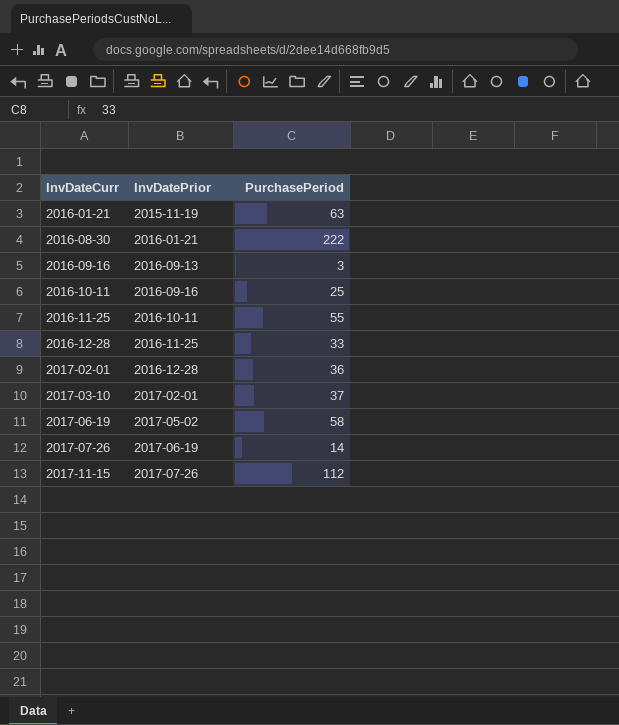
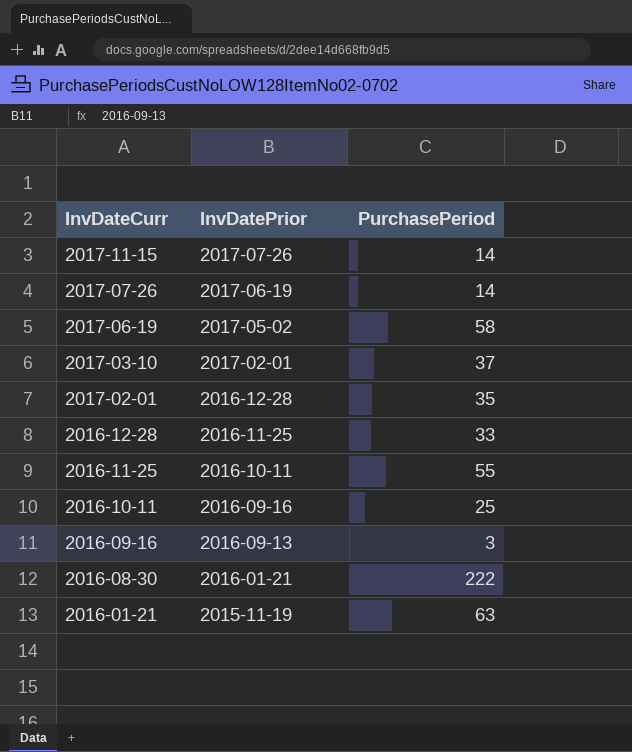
row order: InvDateCurr ascending -> InvDateCurr descending
2017-11-15 | PurchasePeriod: 112 -> 14
2017-02-01 | PurchasePeriod: 36 -> 35

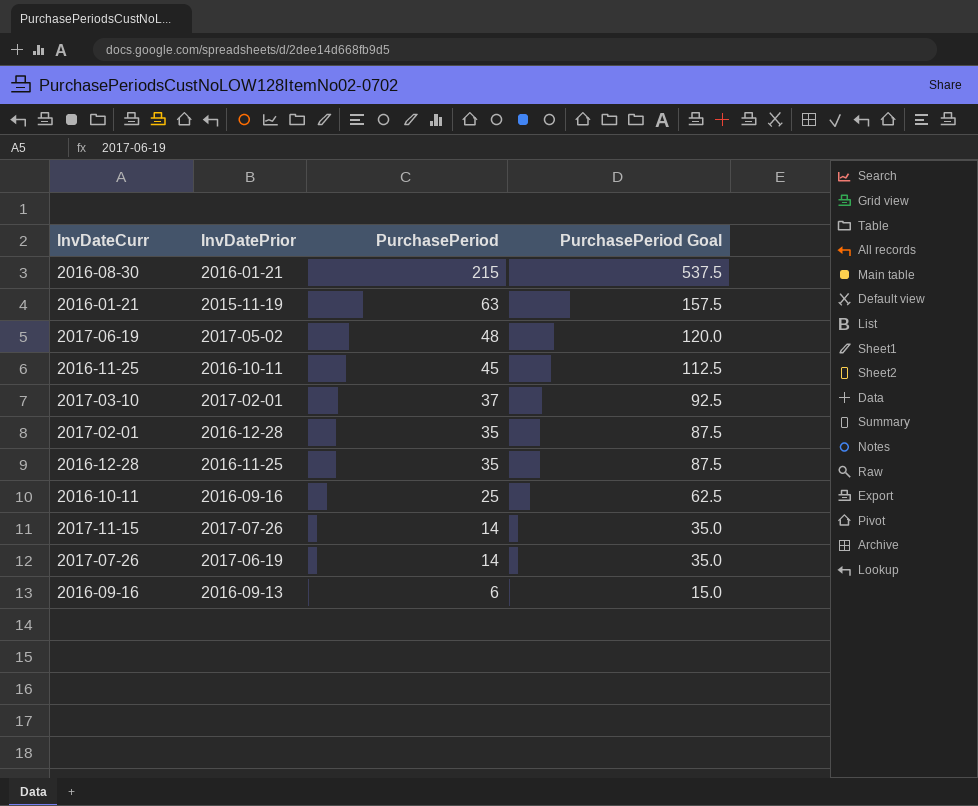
row order: InvDateCurr descending -> PurchasePeriod descending
column PurchasePeriod Goal | formula: none -> [PurchasePeriod] * 2.5
2016-08-30 | PurchasePeriod: 222 -> 215
2017-06-19 | PurchasePeriod: 58 -> 48
2016-11-25 | PurchasePeriod: 55 -> 45
2016-12-28 | PurchasePeriod: 33 -> 35
2016-09-16 | PurchasePeriod: 3 -> 6

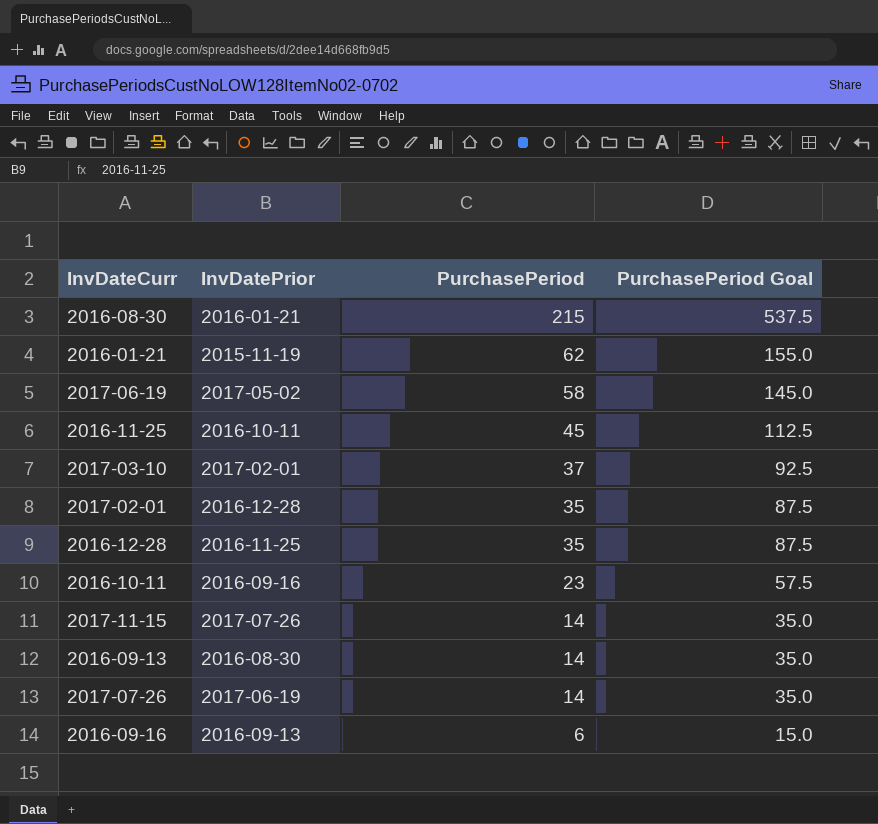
2016-01-21 | PurchasePeriod: 63 -> 62
2016-01-21 | PurchasePeriod Goal: 157.5 -> 155.0
2017-06-19 | PurchasePeriod: 48 -> 58
2017-06-19 | PurchasePeriod Goal: 120.0 -> 145.0
2016-10-11 | PurchasePeriod: 25 -> 23
2016-10-11 | PurchasePeriod Goal: 62.5 -> 57.5
row 2016-09-13: none -> 2016-08-30 | 14 | 35.0

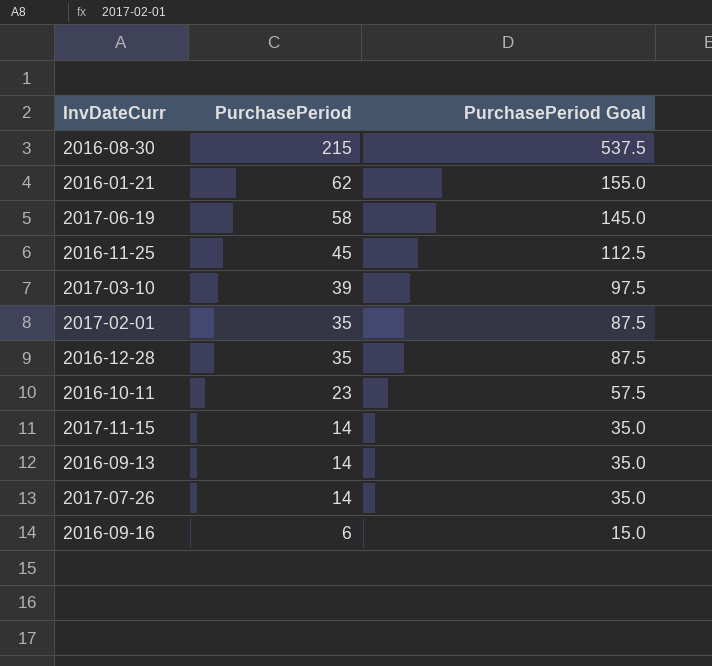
column InvDatePrior | position: 2 -> none
2017-03-10 | PurchasePeriod: 37 -> 39
2017-03-10 | PurchasePeriod Goal: 92.5 -> 97.5

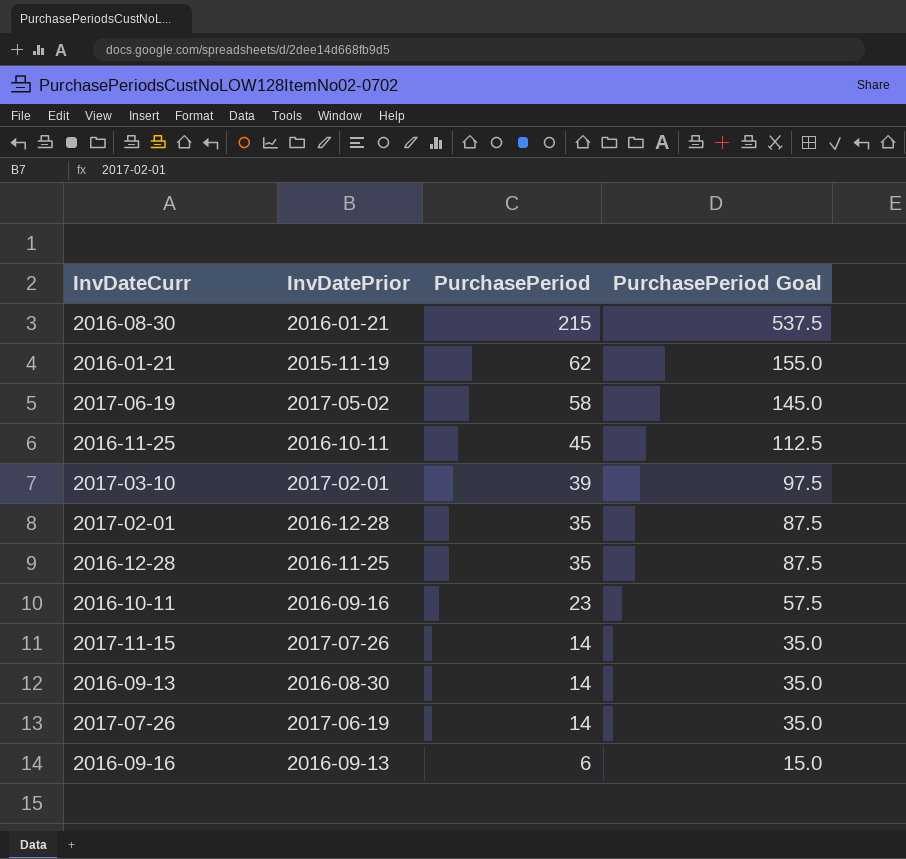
column InvDatePrior | position: none -> 2

